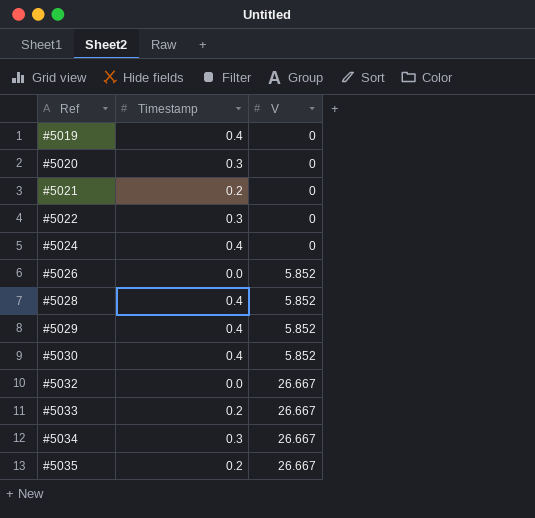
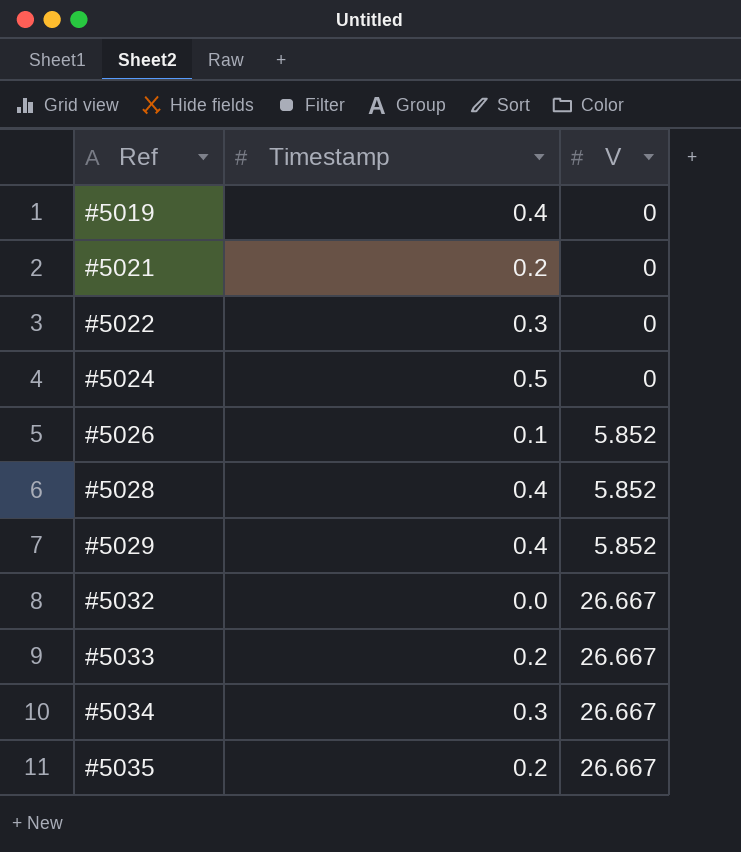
row #5020: 0.3 | 0 -> none
row #5030: 0.4 | 5.852 -> none
#5024 | Timestamp: 0.4 -> 0.5
#5026 | Timestamp: 0.0 -> 0.1

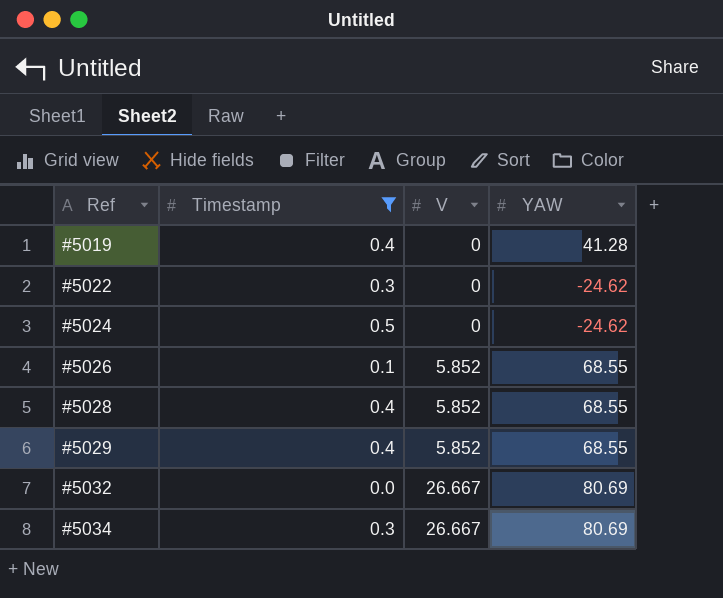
filter: none -> Timestamp != 0.2
column YAW | position: none -> 4

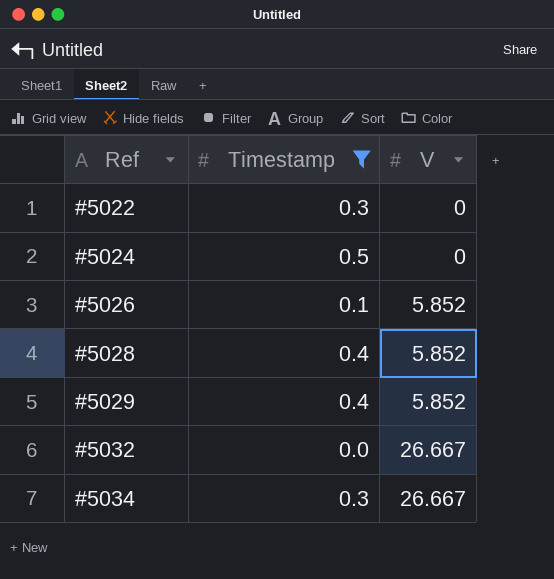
column YAW | position: 4 -> none
row #5019: 0.4 | 0 | 41.28 -> none

